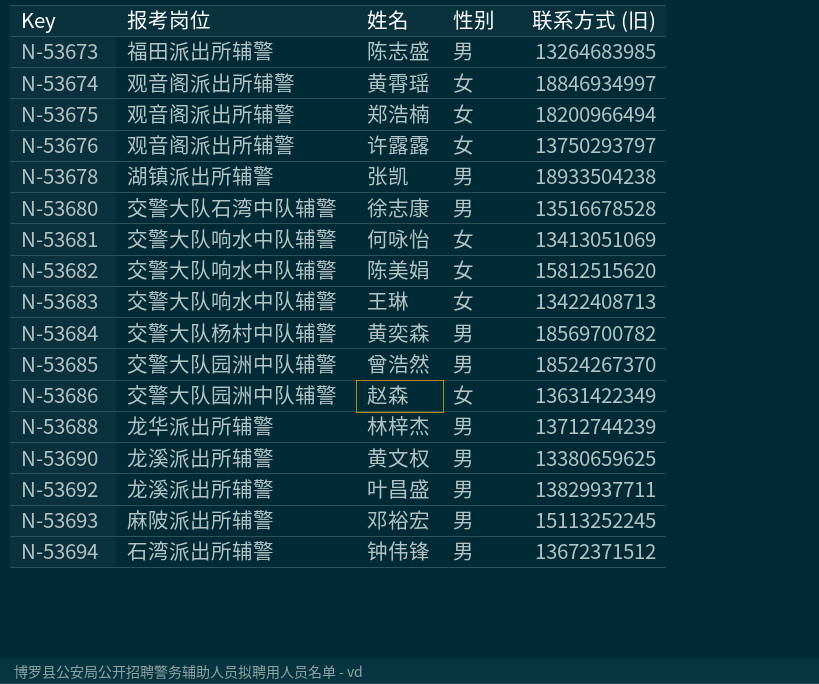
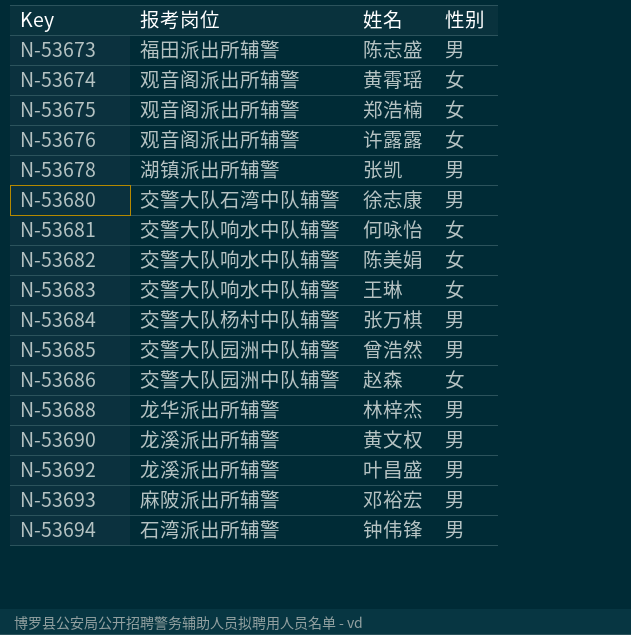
column 联系方式 (旧) | position: 5 -> none
N-53684 | 姓名: 黄奕森 -> 张万棋

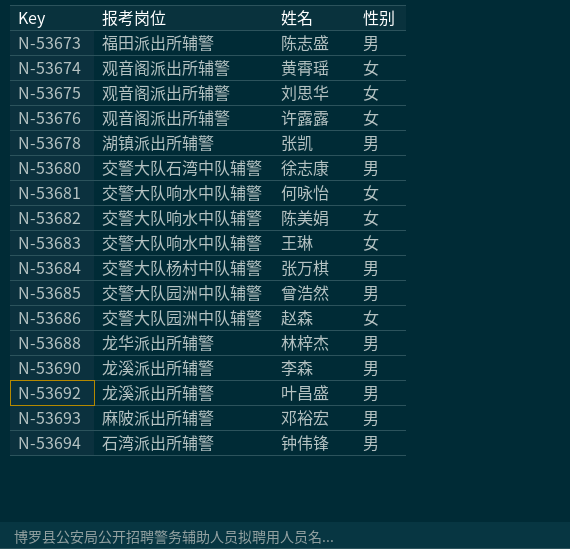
N-53675 | 姓名: 郑浩楠 -> 刘思华
N-53690 | 姓名: 黄文权 -> 李森

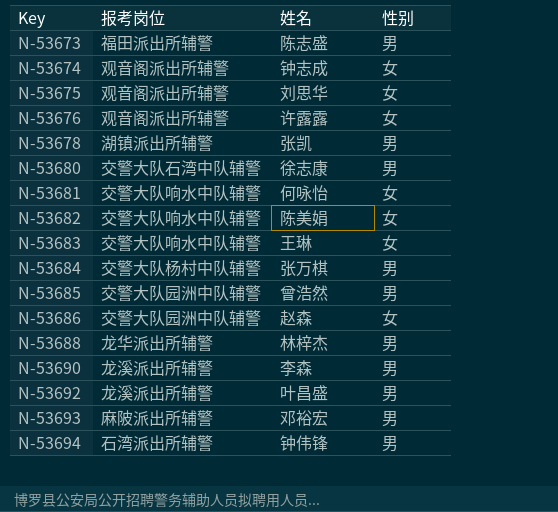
N-53674 | 姓名: 黄霄瑶 -> 钟志成

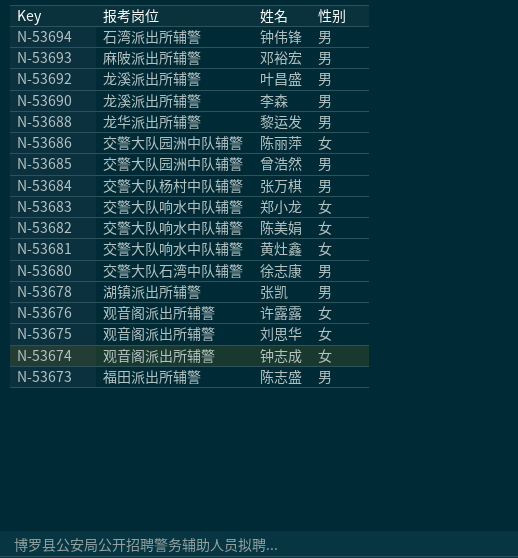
row order: Key ascending -> Key descending
N-53688 | 姓名: 林梓杰 -> 黎运发
N-53686 | 姓名: 赵森 -> 陈丽萍
N-53683 | 姓名: 王琳 -> 郑小龙
N-53681 | 姓名: 何咏怡 -> 黄灶鑫

